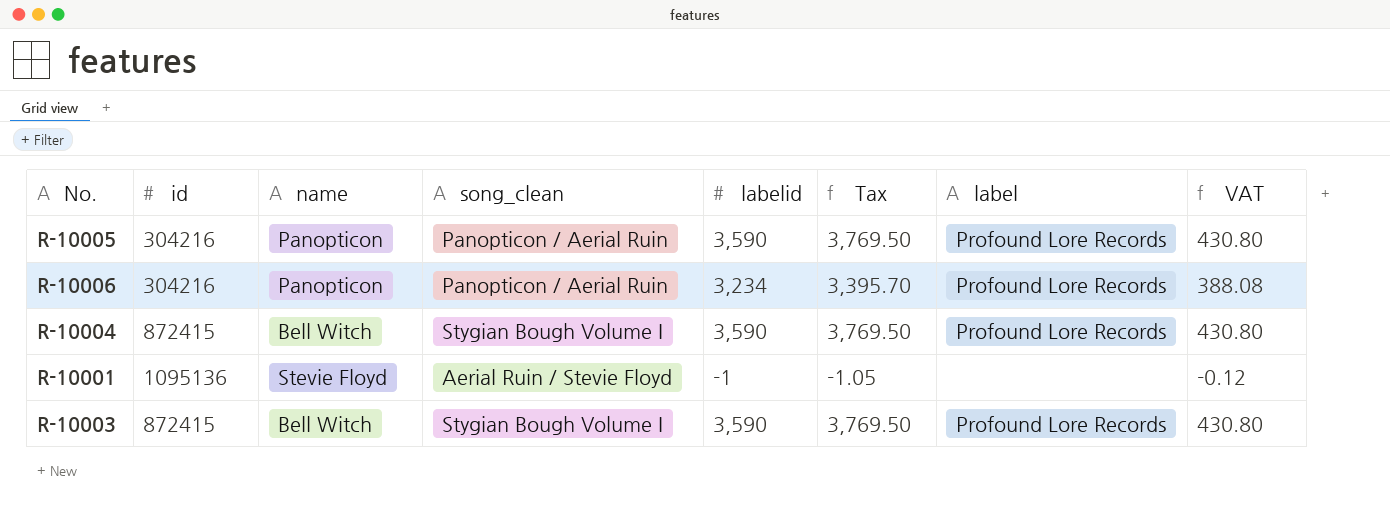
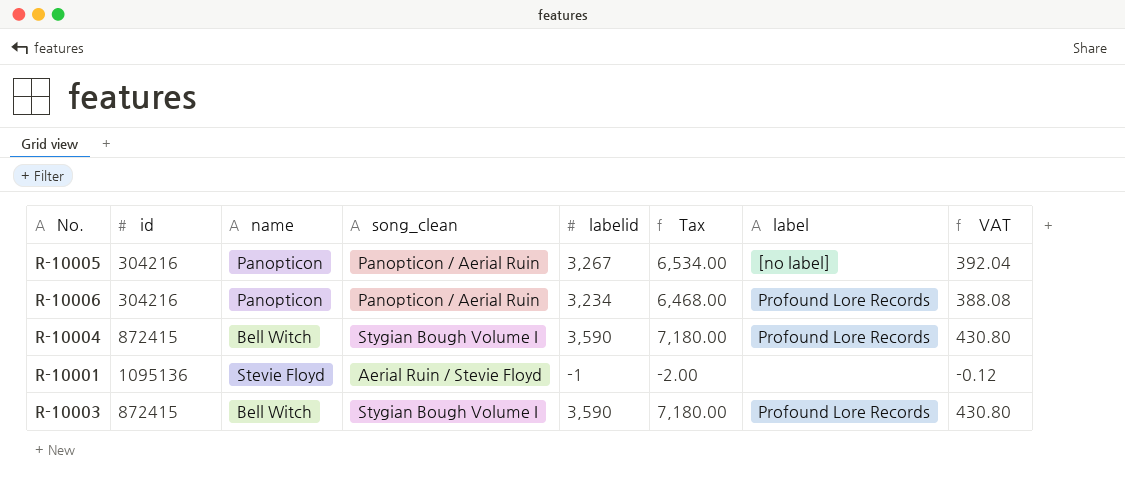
column Tax | formula: [labelid] * 1.05 -> [labelid] * 2
R-10005 | labelid: 3,590 -> 3,267
R-10005 | label: Profound Lore Records -> [no label]
R-10005 | VAT: 430.80 -> 392.04

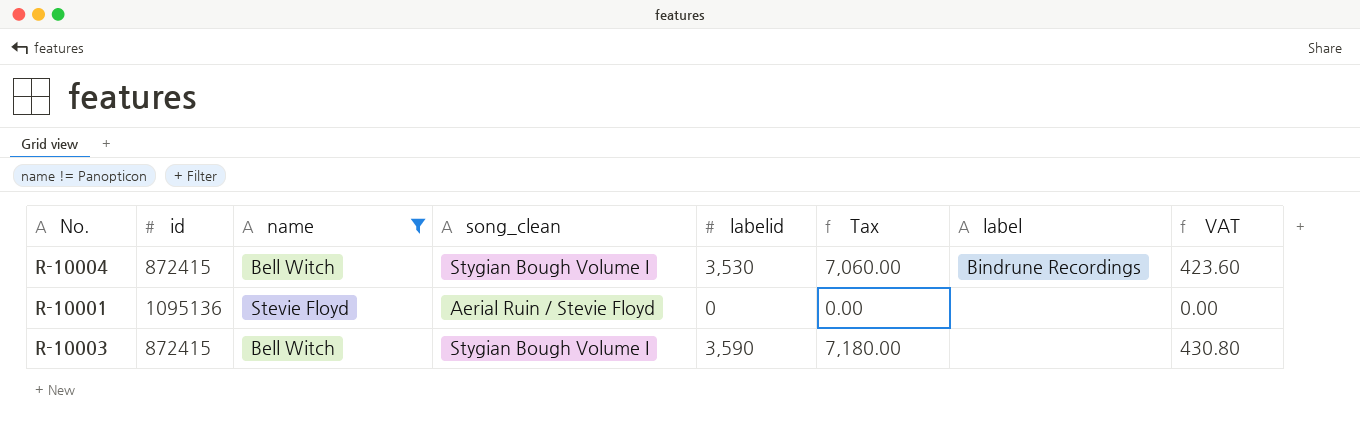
filter: none -> name != Panopticon
R-10004 | labelid: 3,590 -> 3,530
R-10004 | Tax: 7,180.00 -> 7,060.00
R-10004 | label: Profound Lore Records -> Bindrune Recordings
R-10004 | VAT: 430.80 -> 423.60
R-10001 | labelid: -1 -> 0
R-10001 | Tax: -2.00 -> 0.00
R-10001 | VAT: -0.12 -> 0.00
R-10003 | label: Profound Lore Records -> none

